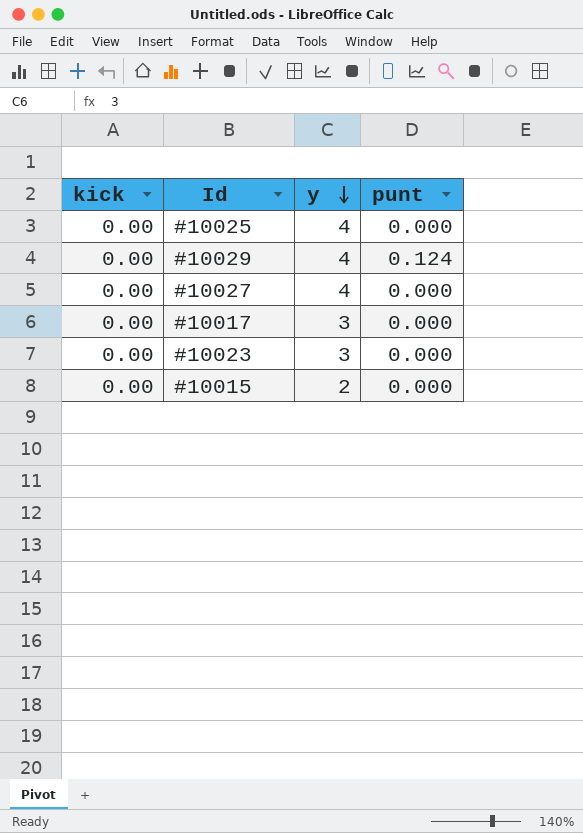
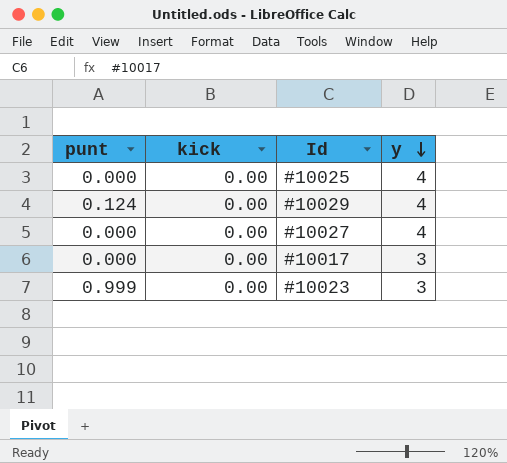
column punt | position: 4 -> 1
row #10015: 0.00 | 2 | 0.000 -> none
#10023 | punt: 0.000 -> 0.999

